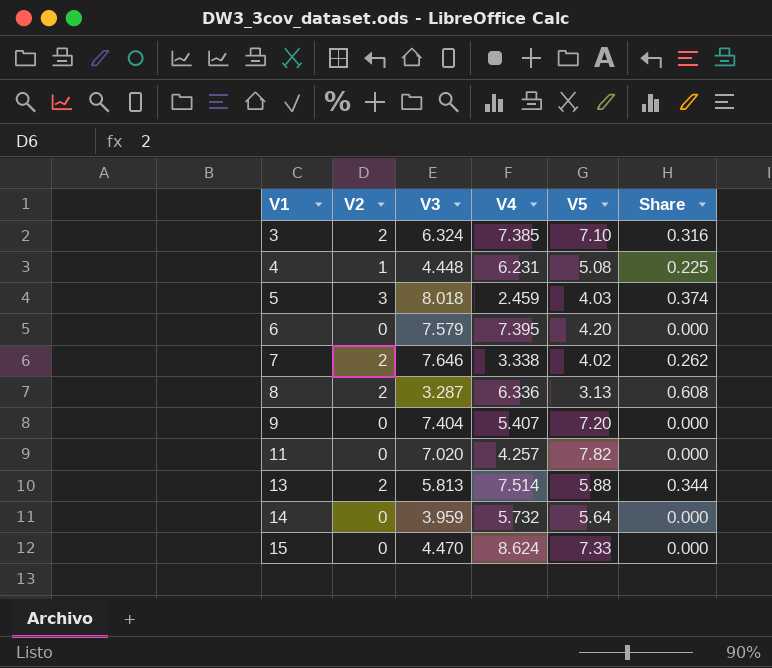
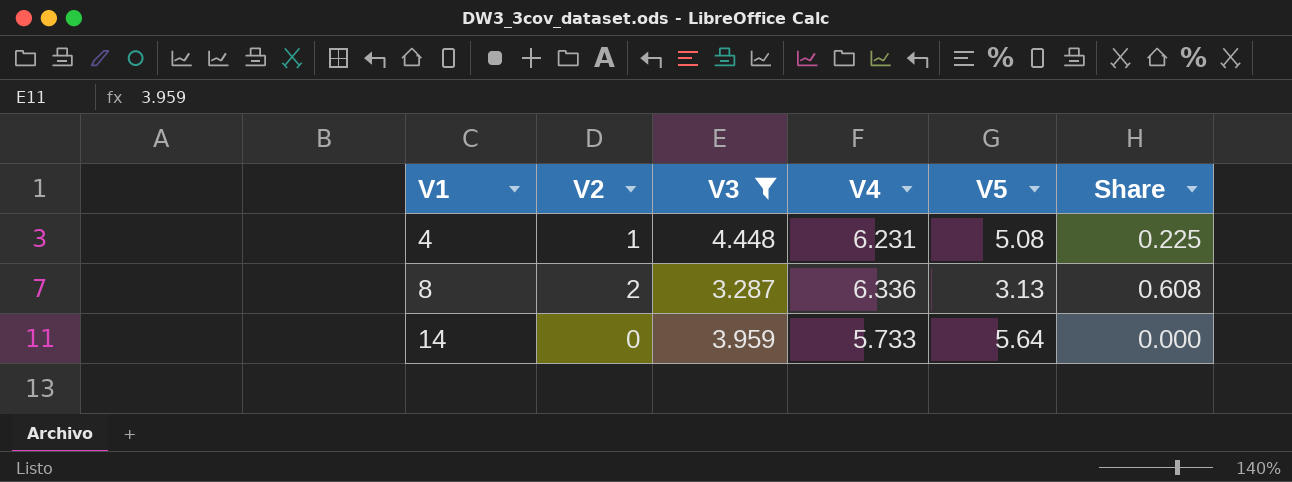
filter: none -> V3 <= 4.448
14 | V4: 5.732 -> 5.733

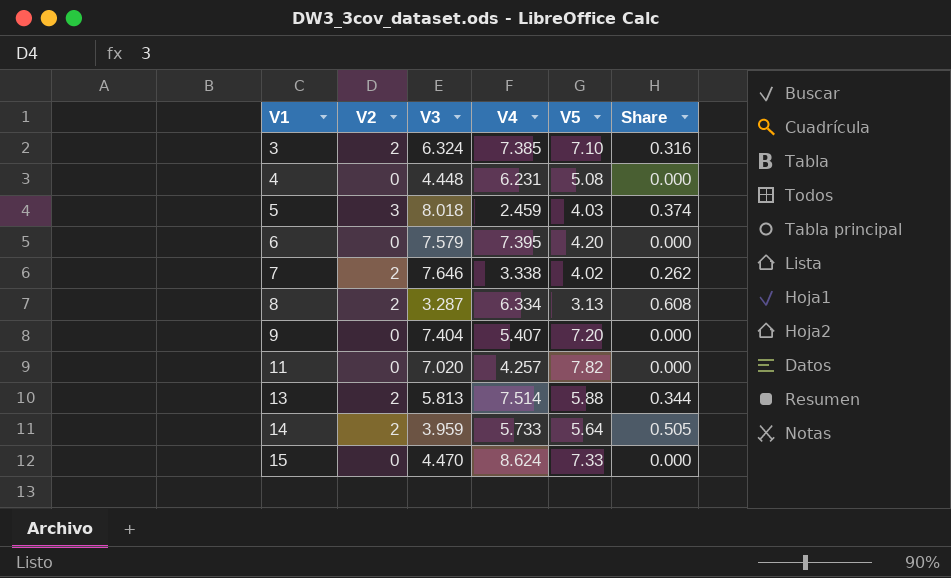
filter: V3 <= 4.448 -> none
4 | V2: 1 -> 0
4 | Share: 0.225 -> 0.000
8 | V4: 6.336 -> 6.334
14 | V2: 0 -> 2
14 | Share: 0.000 -> 0.505

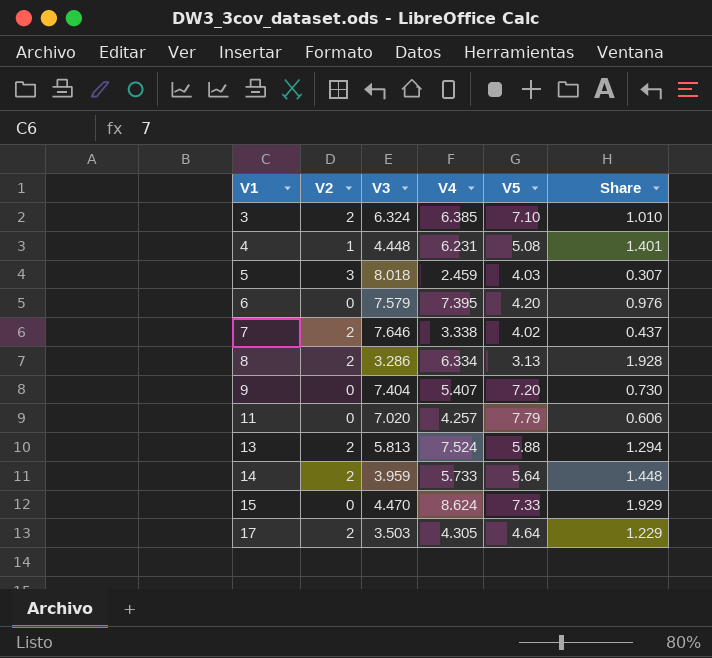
column Share | formula: [V2] / [V3] -> [V4] / [V3]
3 | V4: 7.385 -> 6.385
4 | V2: 0 -> 1
8 | V3: 3.287 -> 3.286
11 | V5: 7.82 -> 7.79
13 | V4: 7.514 -> 7.524
row 17: none -> 2 | 3.503 | 4.305 | 4.64 | 1.229

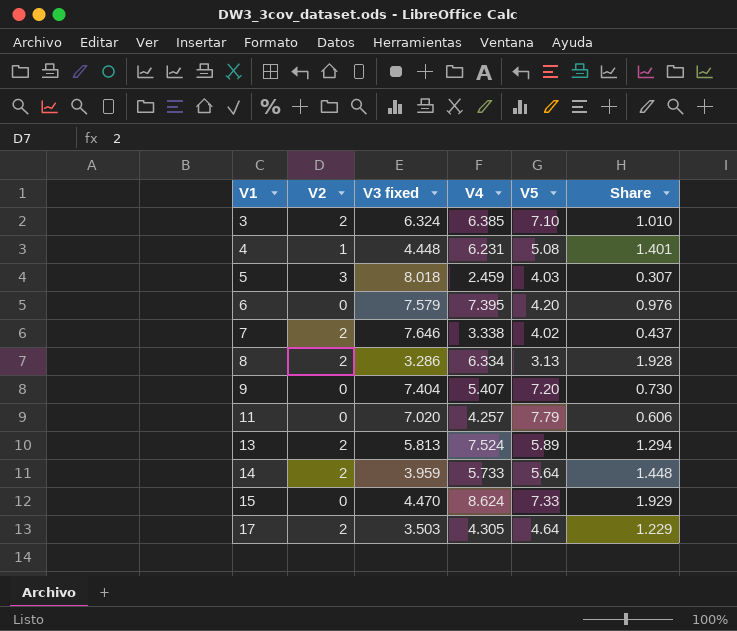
column name: V3 -> V3 fixed
13 | V5: 5.88 -> 5.89

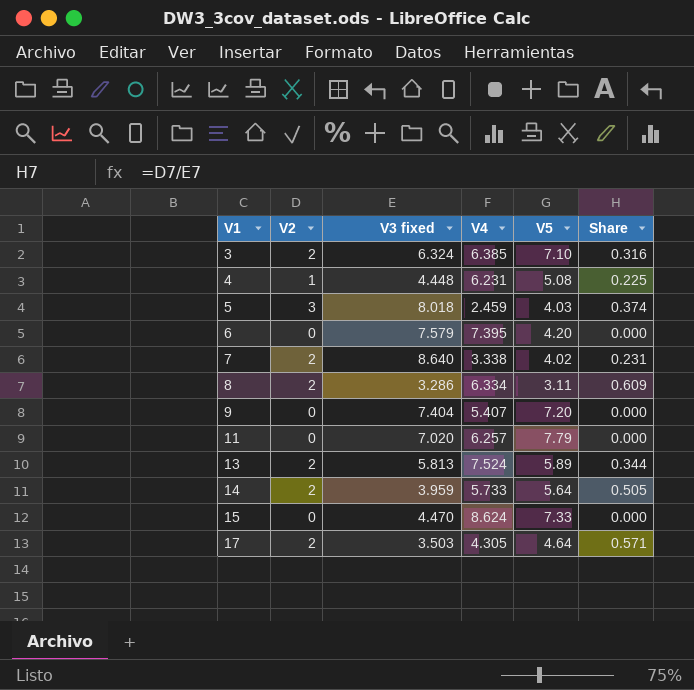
column Share | formula: [V4] / [V3 fixed] -> [V2] / [V3 fixed]
7 | V3 fixed: 7.646 -> 8.640
8 | V5: 3.13 -> 3.11
11 | V4: 4.257 -> 6.257

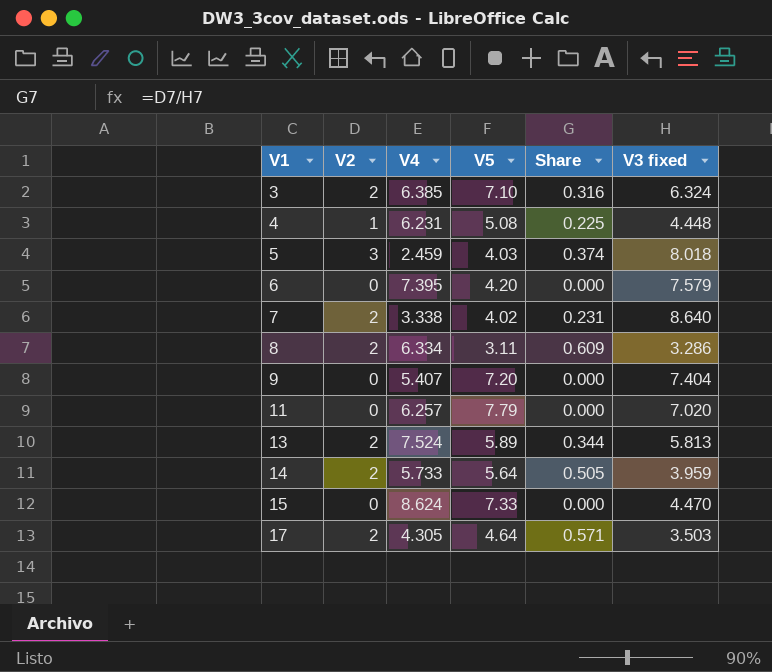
column V3 fixed | position: 3 -> 6

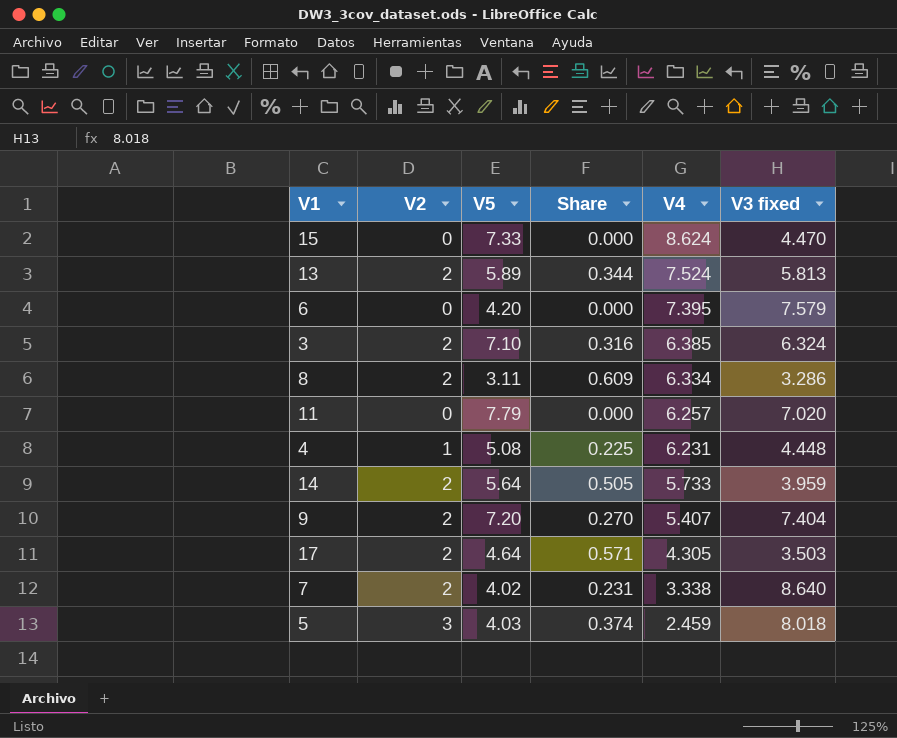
row order: V1 ascending -> V4 descending
column V4 | position: 3 -> 5
9 | V2: 0 -> 2
9 | Share: 0.000 -> 0.270

